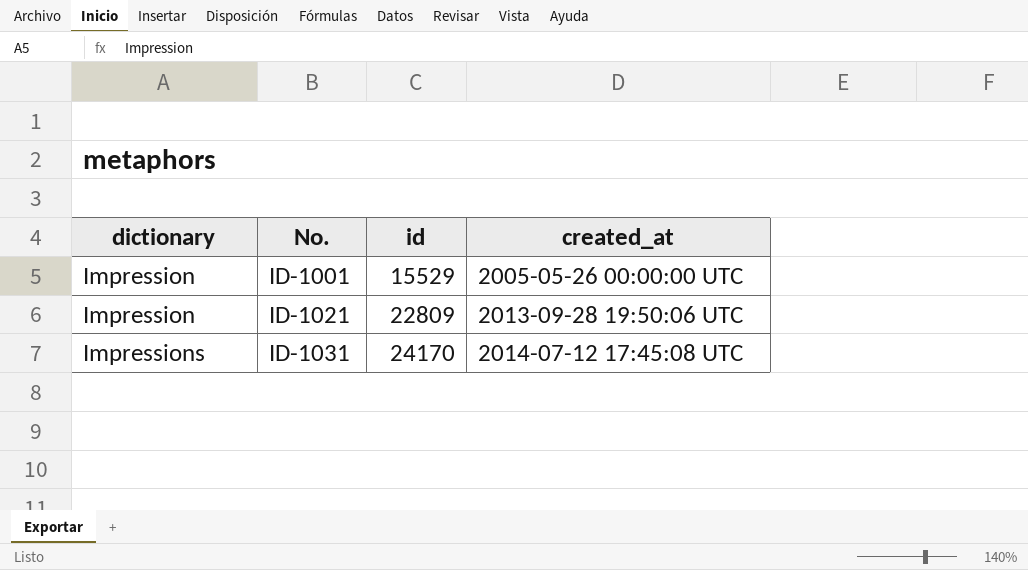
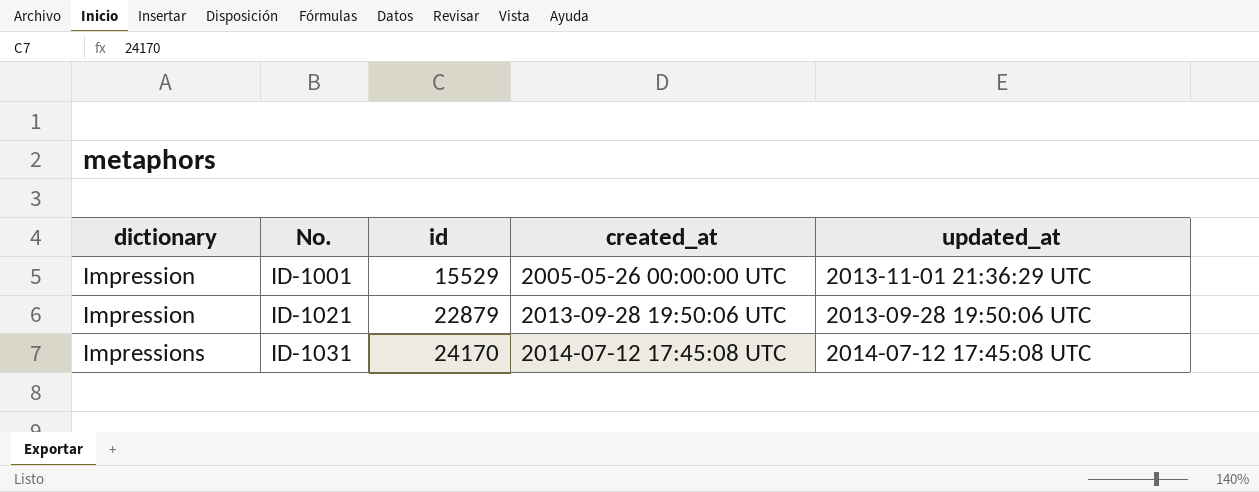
column updated_at | position: none -> 5
ID-1021 | id: 22809 -> 22879

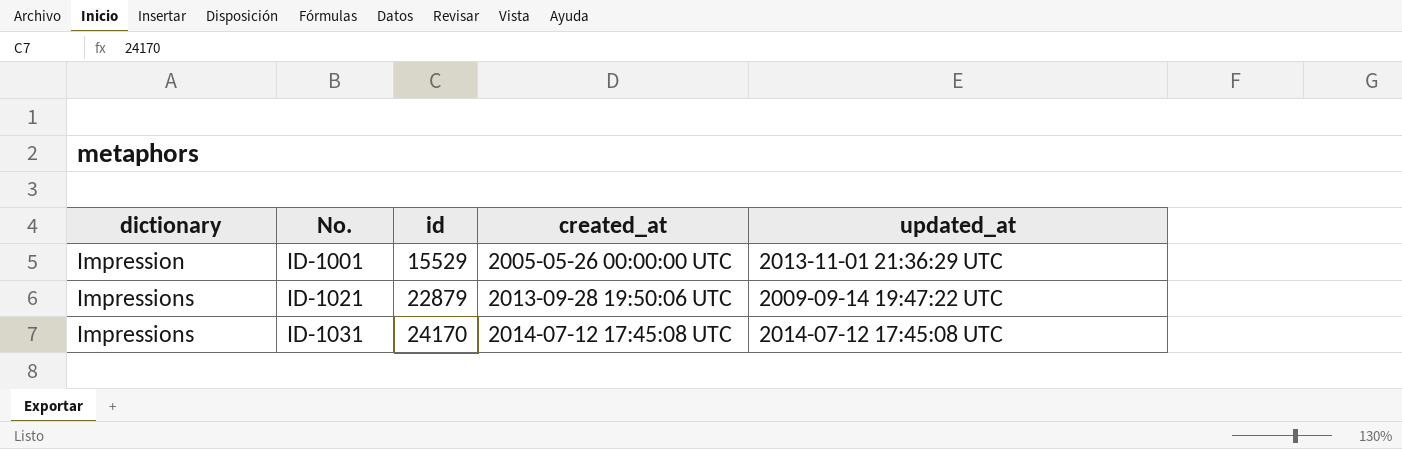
ID-1021 | dictionary: Impression -> Impressions
ID-1021 | updated_at: 2013-09-28 19:50:06 UTC -> 2009-09-14 19:47:22 UTC

